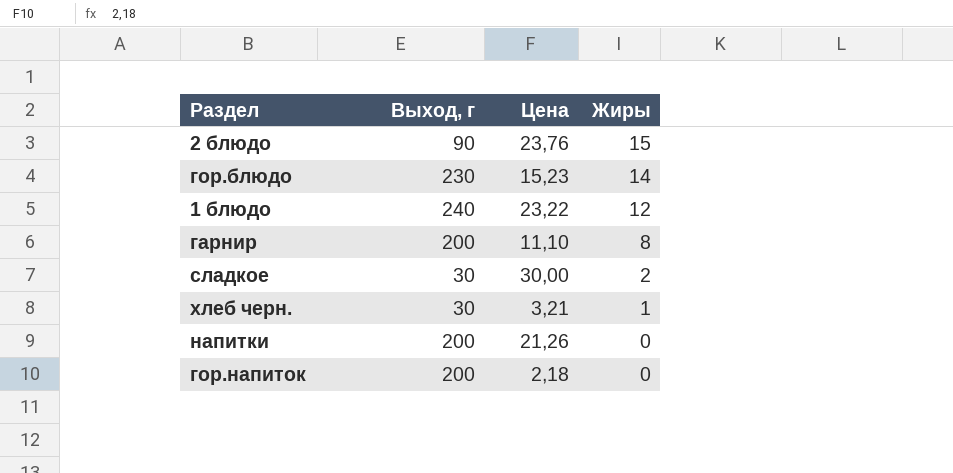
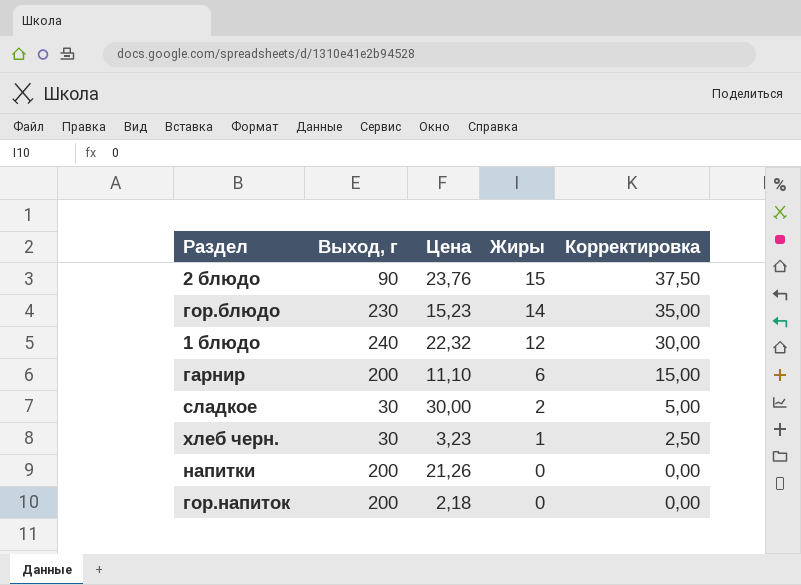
column Корректировка | formula: none -> [Жиры] * 2,5
1 блюдо | Цена: 23,22 -> 22,32
гарнир | Жиры: 8 -> 6
хлеб черн. | Цена: 3,21 -> 3,23

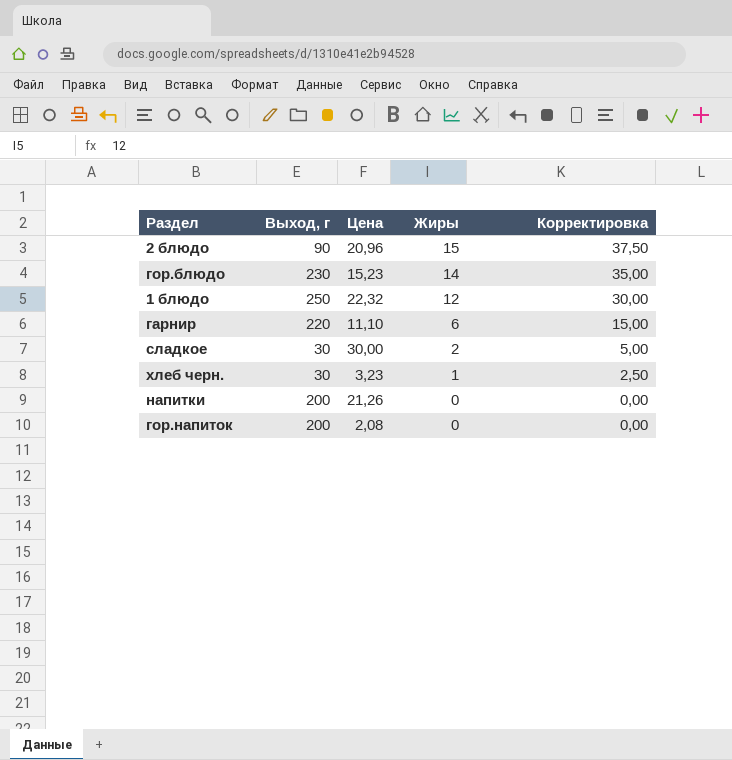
2 блюдо | Цена: 23,76 -> 20,96
1 блюдо | Выход, г: 240 -> 250
гарнир | Выход, г: 200 -> 220
гор.напиток | Цена: 2,18 -> 2,08

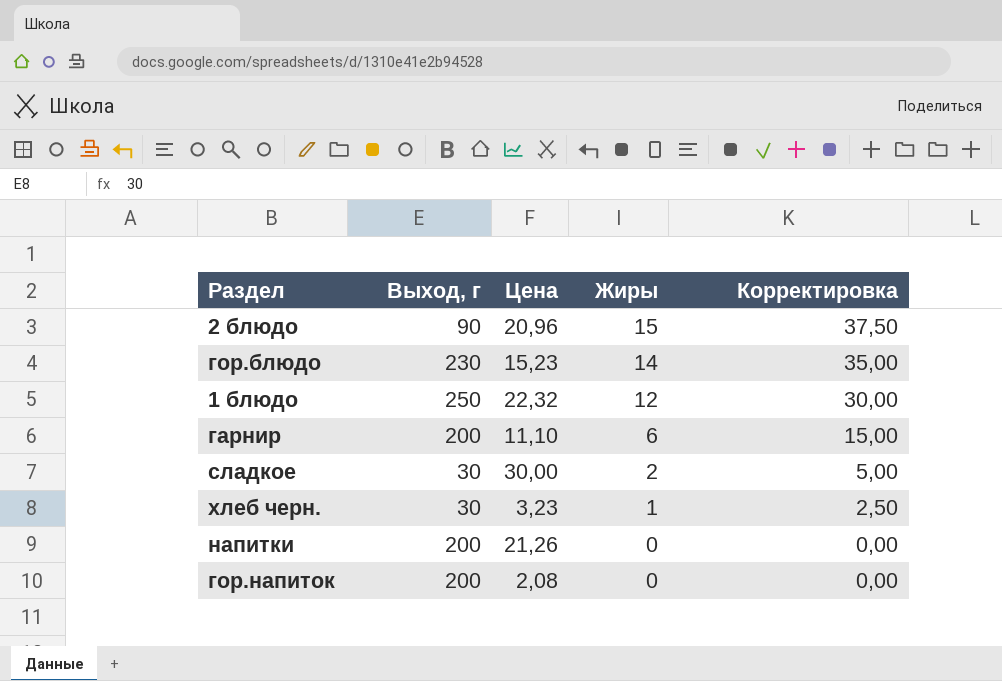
гарнир | Выход, г: 220 -> 200

